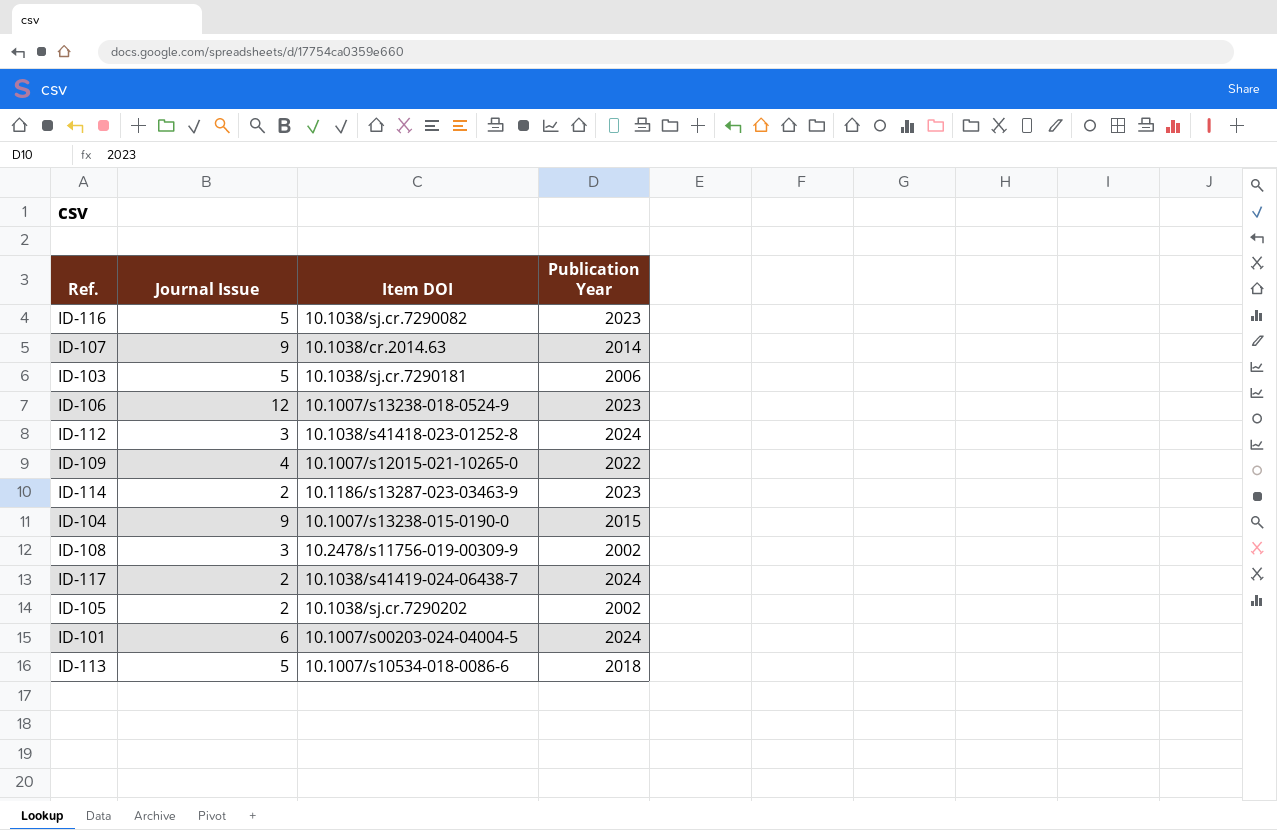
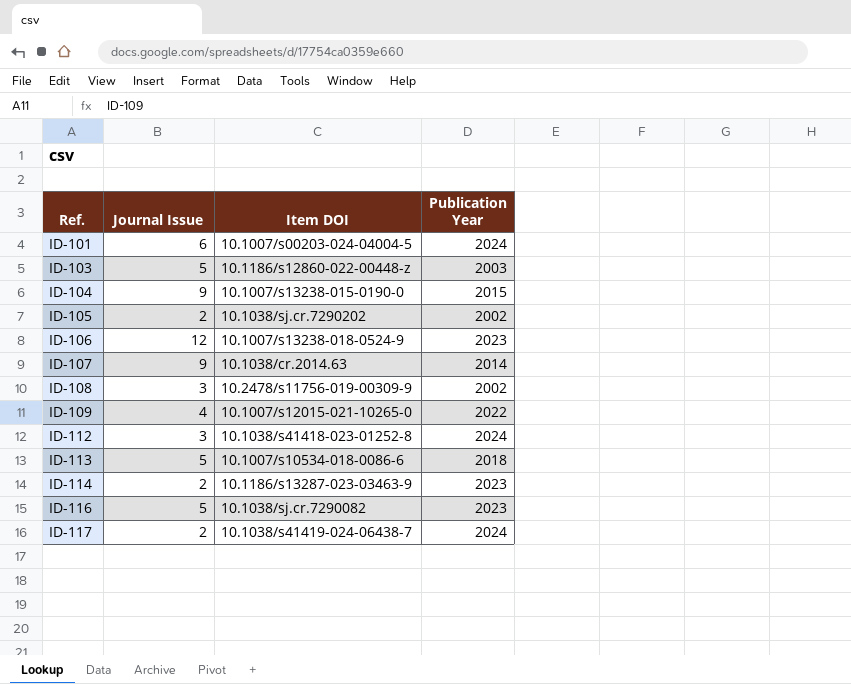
row order: none -> Ref. ascending
ID-103 | Item DOI: 10.1038/sj.cr.7290181 -> 10.1186/s12860-022-00448-z
ID-103 | Publication Year: 2006 -> 2003

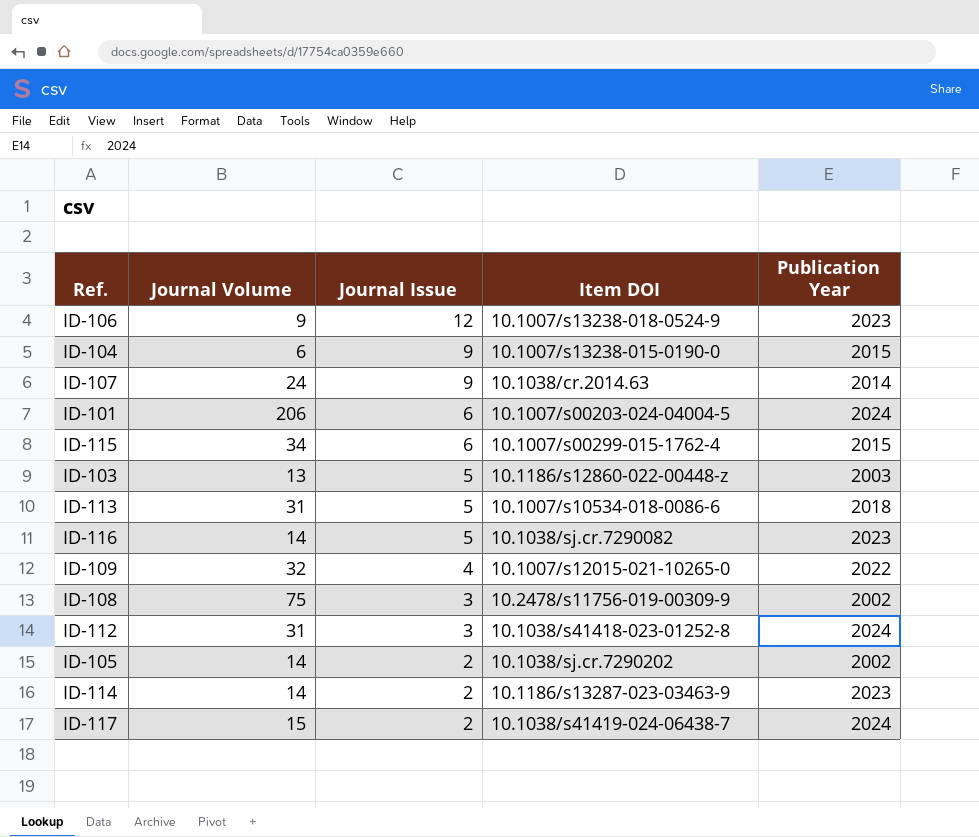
row order: Ref. ascending -> Journal Issue descending
column Journal Volume | position: none -> 2
row ID-115: none -> 34 | 6 | 10.1007/s00299-015-1762-4 | 2015

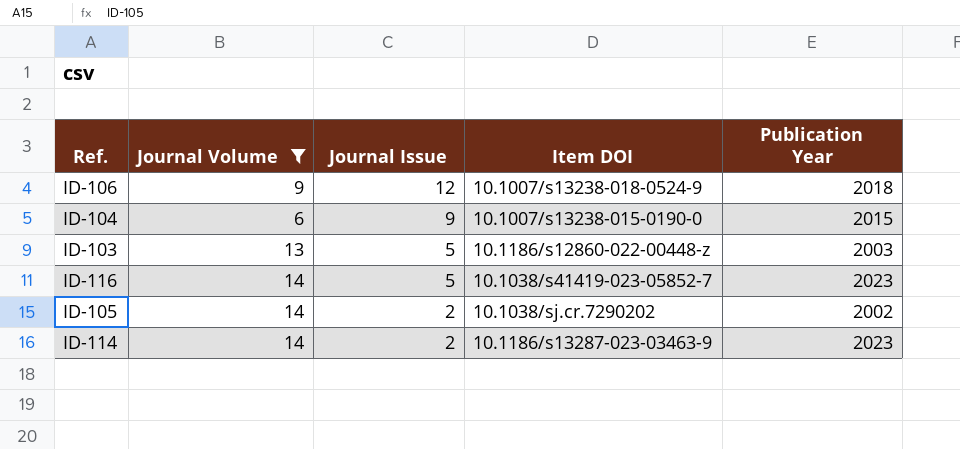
filter: none -> Journal Volume <= 14
ID-106 | Publication Year: 2023 -> 2018
ID-116 | Item DOI: 10.1038/sj.cr.7290082 -> 10.1038/s41419-023-05852-7

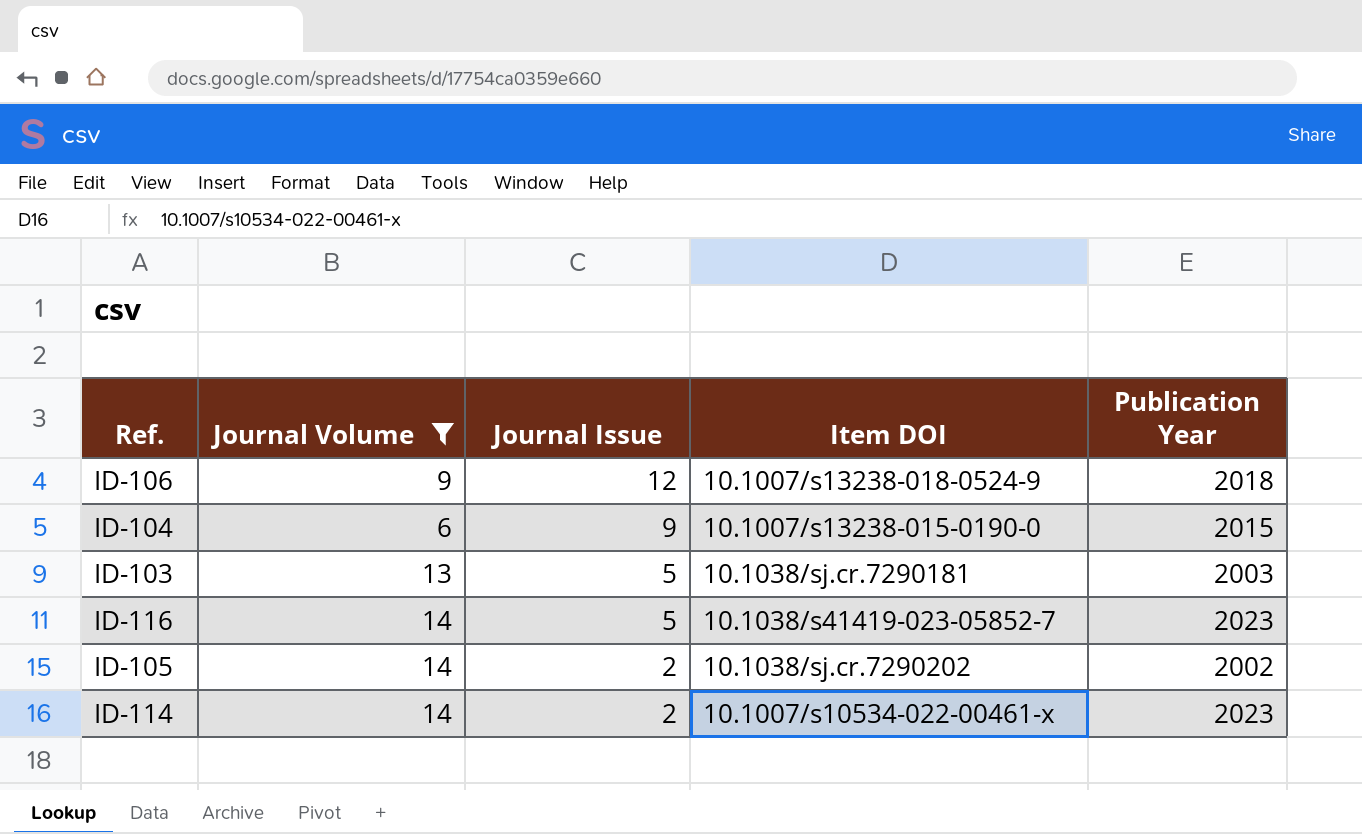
ID-103 | Item DOI: 10.1186/s12860-022-00448-z -> 10.1038/sj.cr.7290181
ID-114 | Item DOI: 10.1186/s13287-023-03463-9 -> 10.1007/s10534-022-00461-x

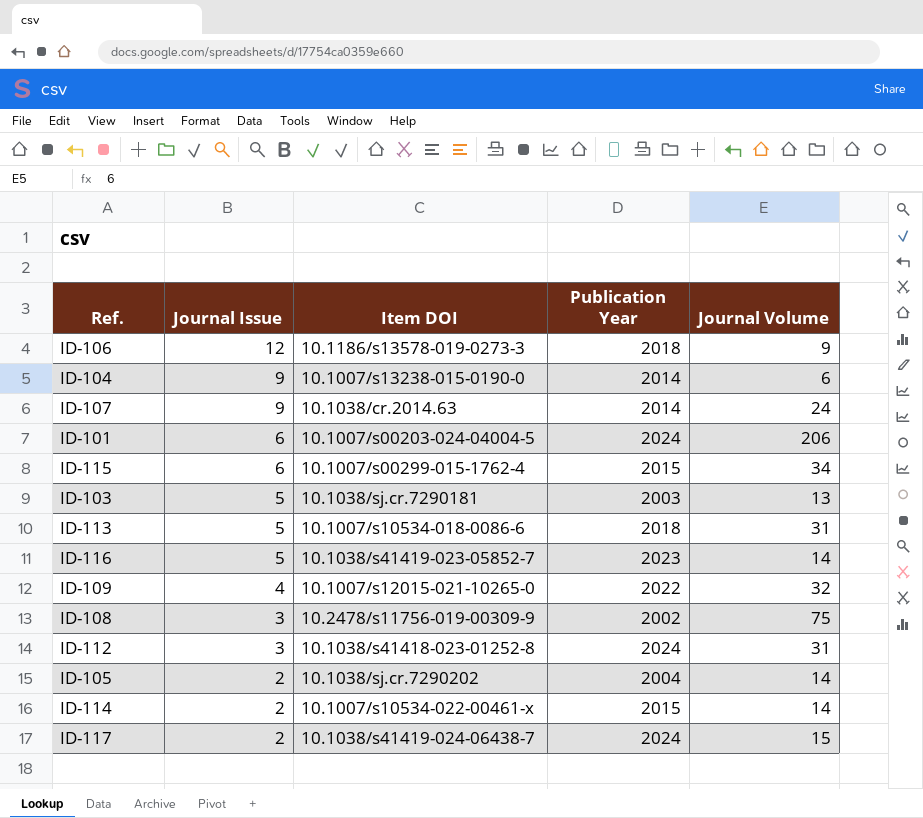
filter: Journal Volume <= 14 -> none
column Journal Volume | position: 2 -> 5
ID-106 | Item DOI: 10.1007/s13238-018-0524-9 -> 10.1186/s13578-019-0273-3
ID-104 | Publication Year: 2015 -> 2014
ID-105 | Publication Year: 2002 -> 2004
ID-114 | Publication Year: 2023 -> 2015

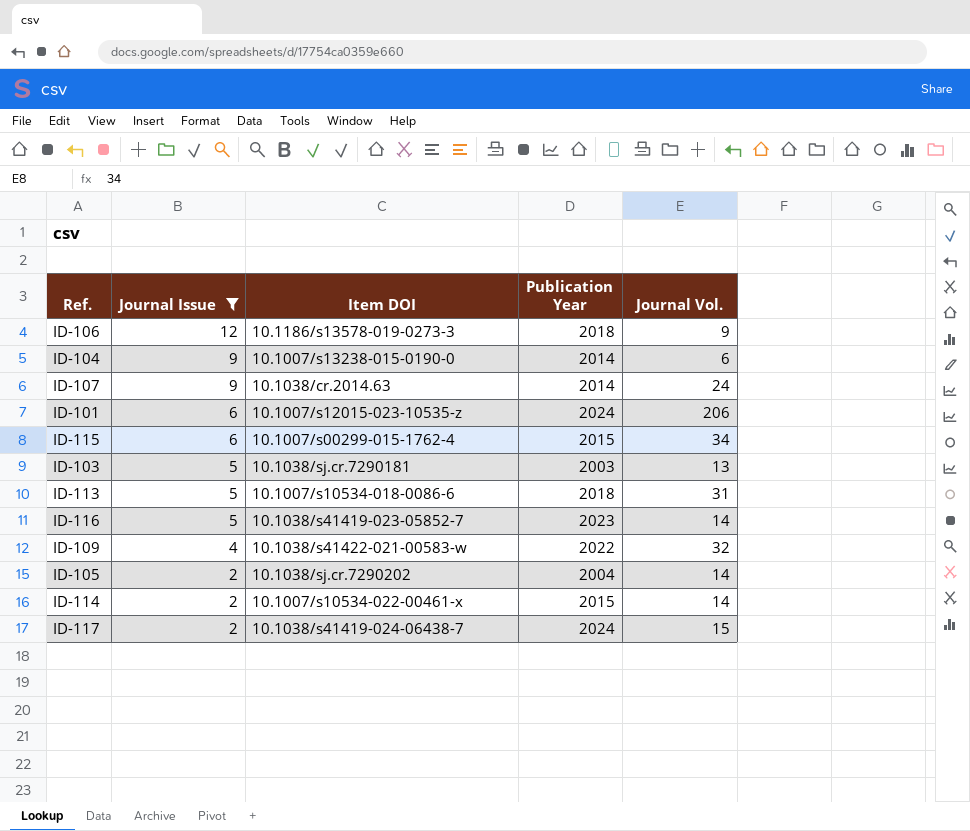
filter: none -> Journal Issue != 3
column name: Journal Volume -> Journal Vol.
ID-101 | Item DOI: 10.1007/s00203-024-04004-5 -> 10.1007/s12015-023-10535-z
ID-109 | Item DOI: 10.1007/s12015-021-10265-0 -> 10.1038/s41422-021-00583-w

